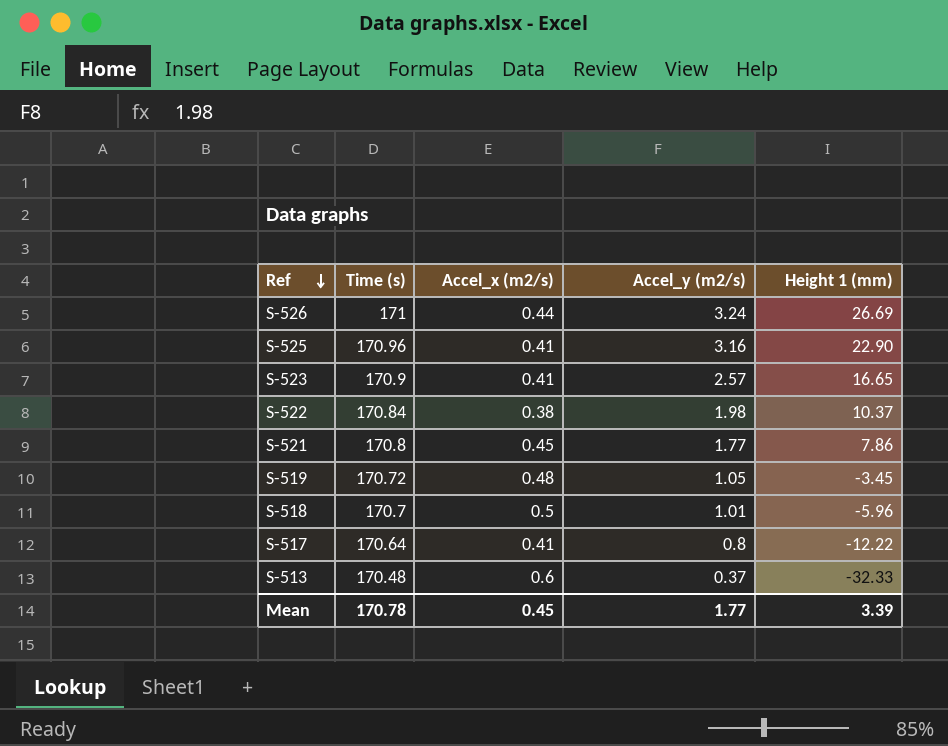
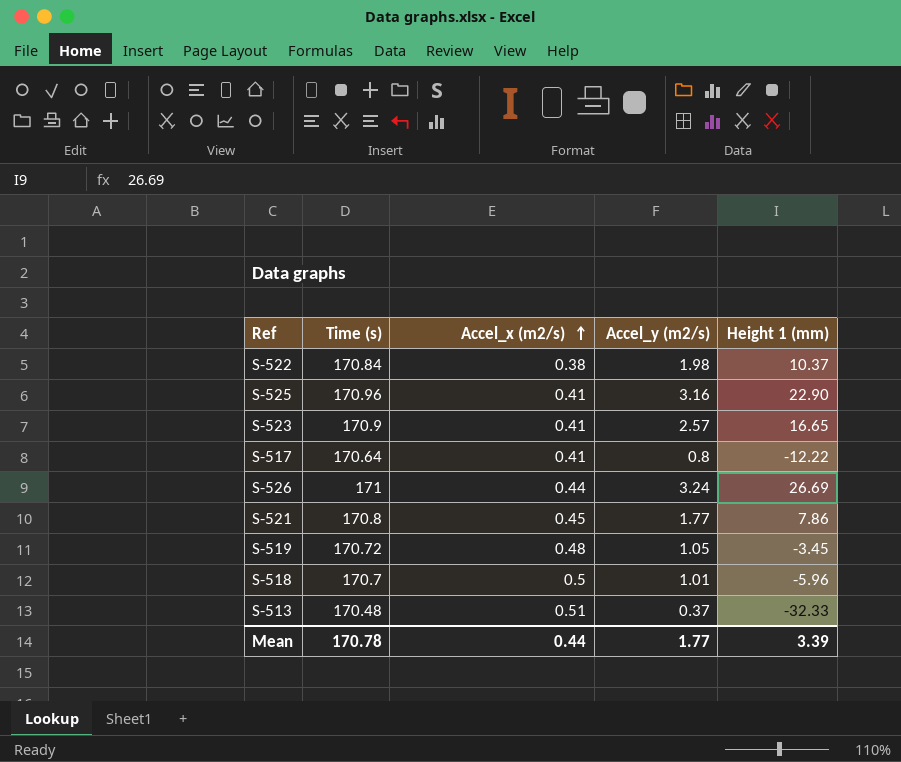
row order: Ref descending -> Accel_x (m2/s) ascending
S-513 | Accel_x (m2/s): 0.6 -> 0.51
Mean | Accel_x (m2/s): 0.45 -> 0.44

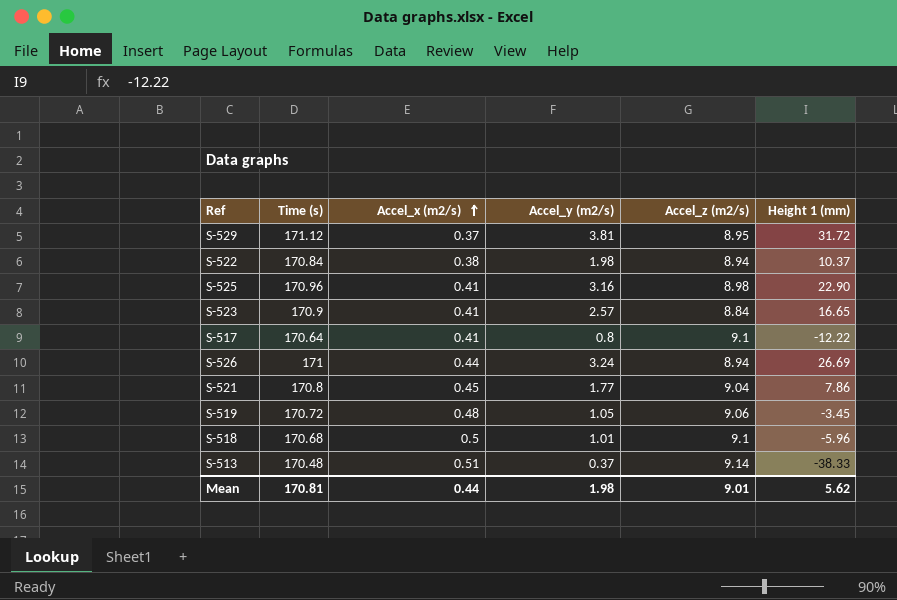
column Accel_z (m2/s) | position: none -> 5
row S-529: none -> 171.12 | 0.37 | 3.81 | 8.95 | 31.72
S-518 | Time (s): 170.7 -> 170.68
S-513 | Height 1 (mm): -32.33 -> -38.33
Mean | Time (s): 170.78 -> 170.81
Mean | Accel_y (m2/s): 1.77 -> 1.98
Mean | Height 1 (mm): 3.39 -> 5.62

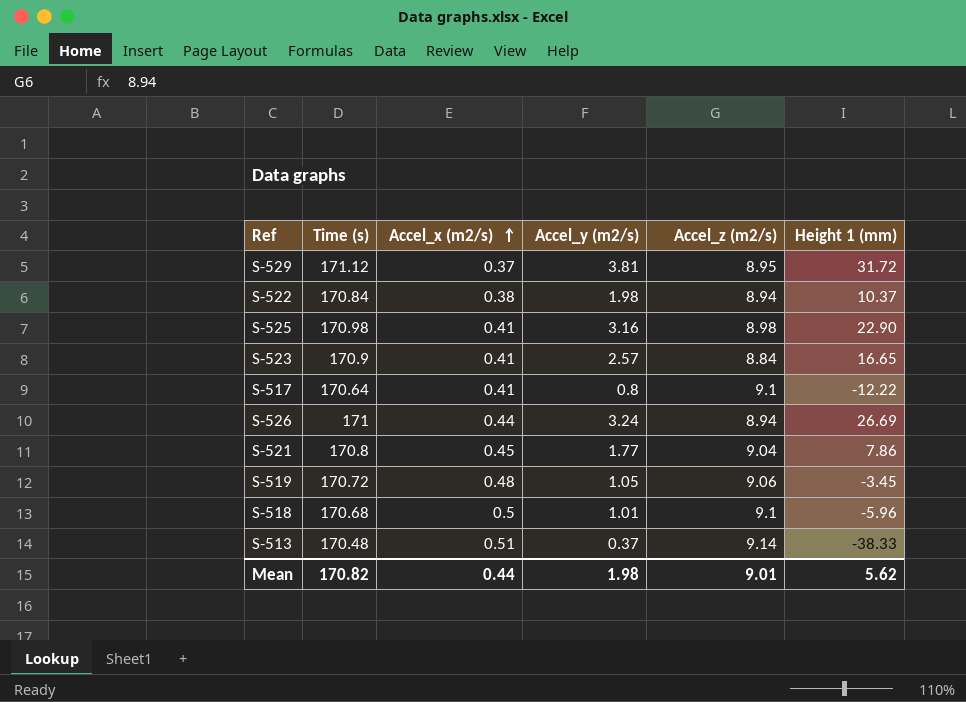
S-525 | Time (s): 170.96 -> 170.98
Mean | Time (s): 170.81 -> 170.82

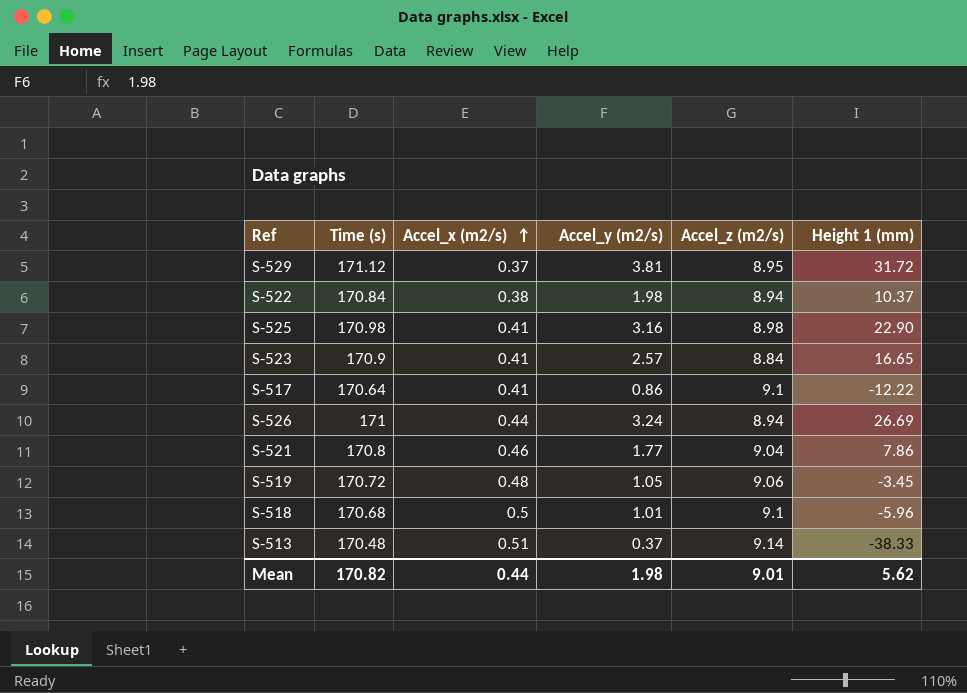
S-517 | Accel_y (m2/s): 0.8 -> 0.86
S-521 | Accel_x (m2/s): 0.45 -> 0.46

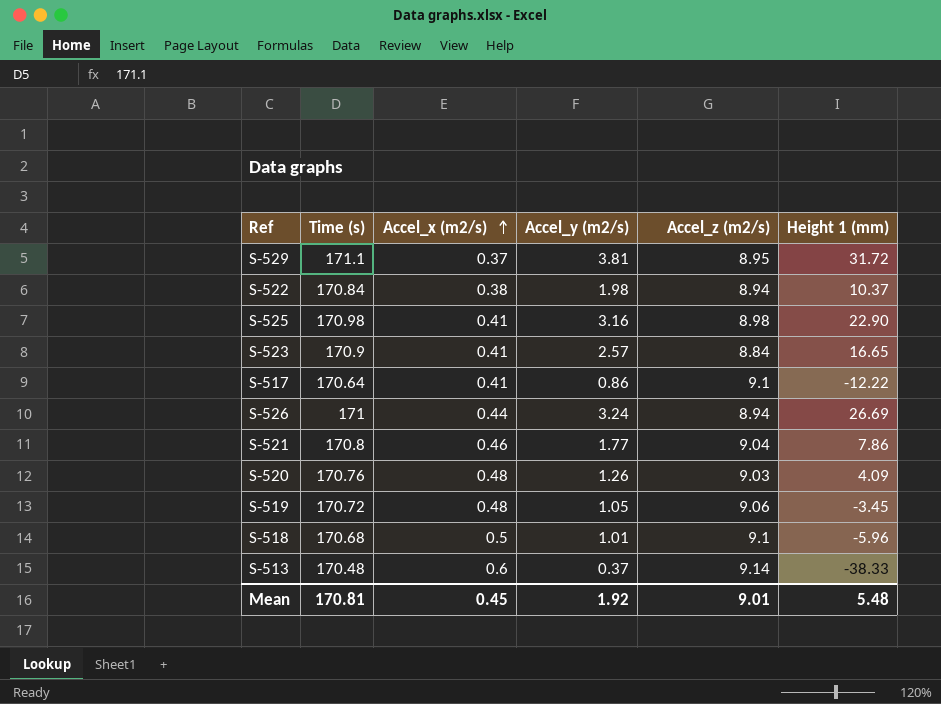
S-529 | Time (s): 171.12 -> 171.1
row S-520: none -> 170.76 | 0.48 | 1.26 | 9.03 | 4.09
S-513 | Accel_x (m2/s): 0.51 -> 0.6
Mean | Time (s): 170.82 -> 170.81
Mean | Accel_x (m2/s): 0.44 -> 0.45
Mean | Accel_y (m2/s): 1.98 -> 1.92
Mean | Height 1 (mm): 5.62 -> 5.48

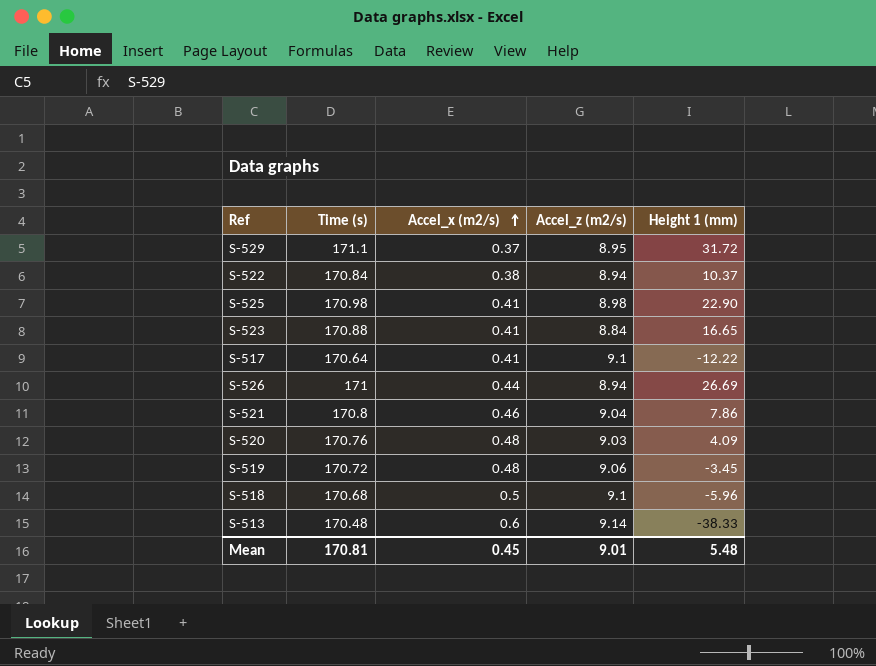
column Accel_y (m2/s) | position: 4 -> none
S-523 | Time (s): 170.9 -> 170.88

